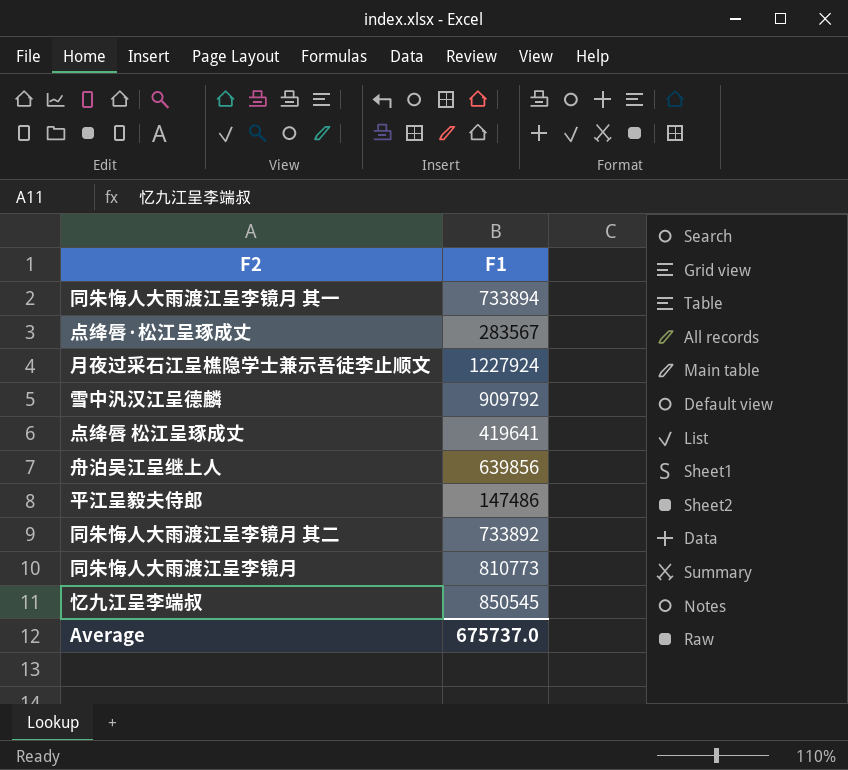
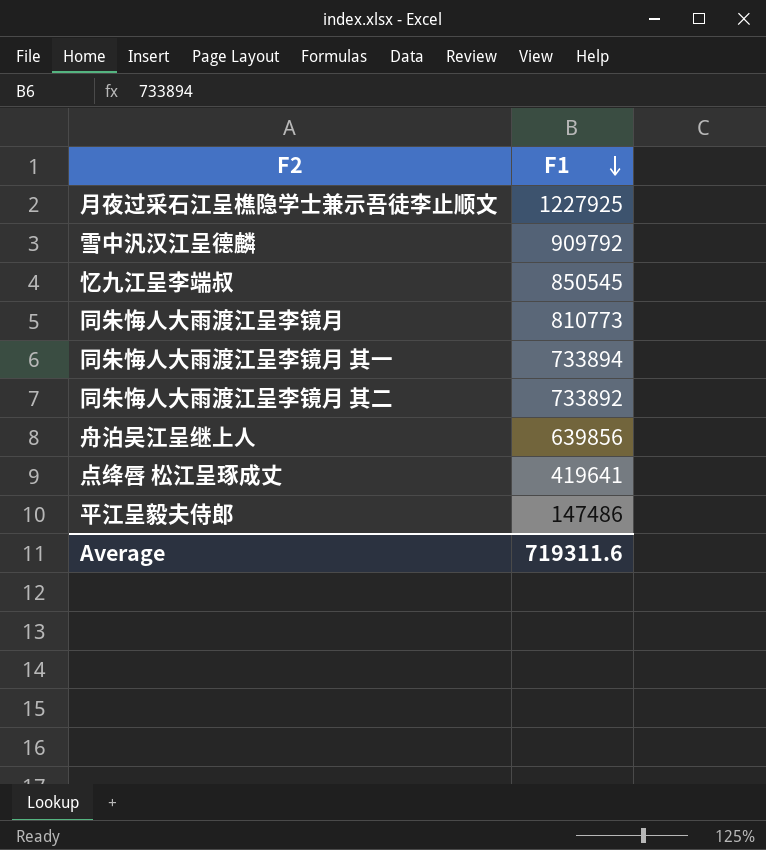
row order: none -> F1 descending
row 点绛唇·松江呈琢成丈: 283567 -> none
月夜过采石江呈樵隐学士兼示吾徒李止顺文 | F1: 1227924 -> 1227925
Average | F1: 675737.0 -> 719311.6

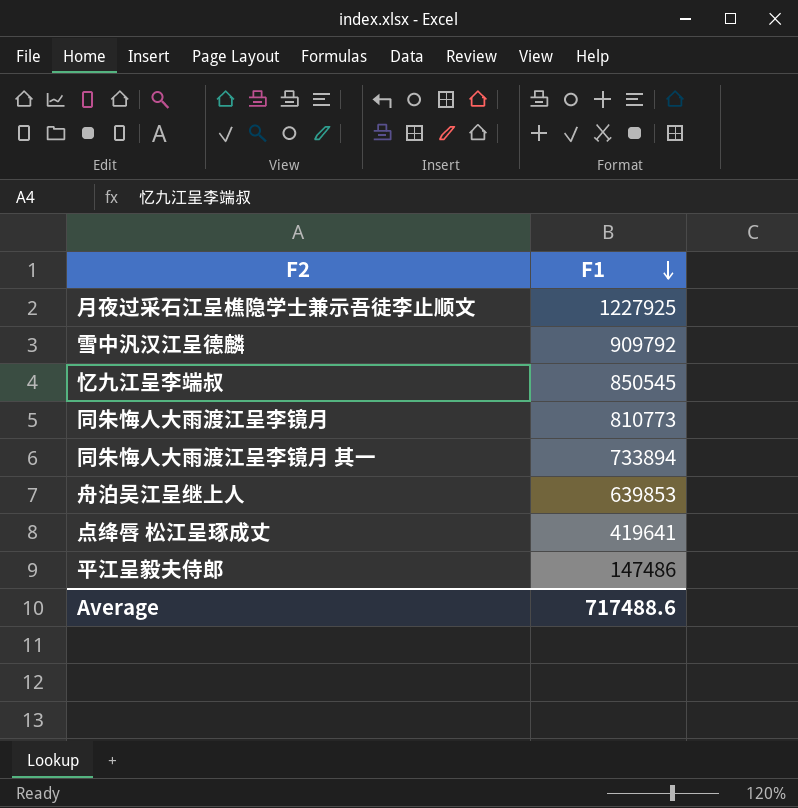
row 同朱悔人大雨渡江呈李镜月 其二: 733892 -> none
舟泊吴江呈继上人 | F1: 639856 -> 639853
Average | F1: 719311.6 -> 717488.6

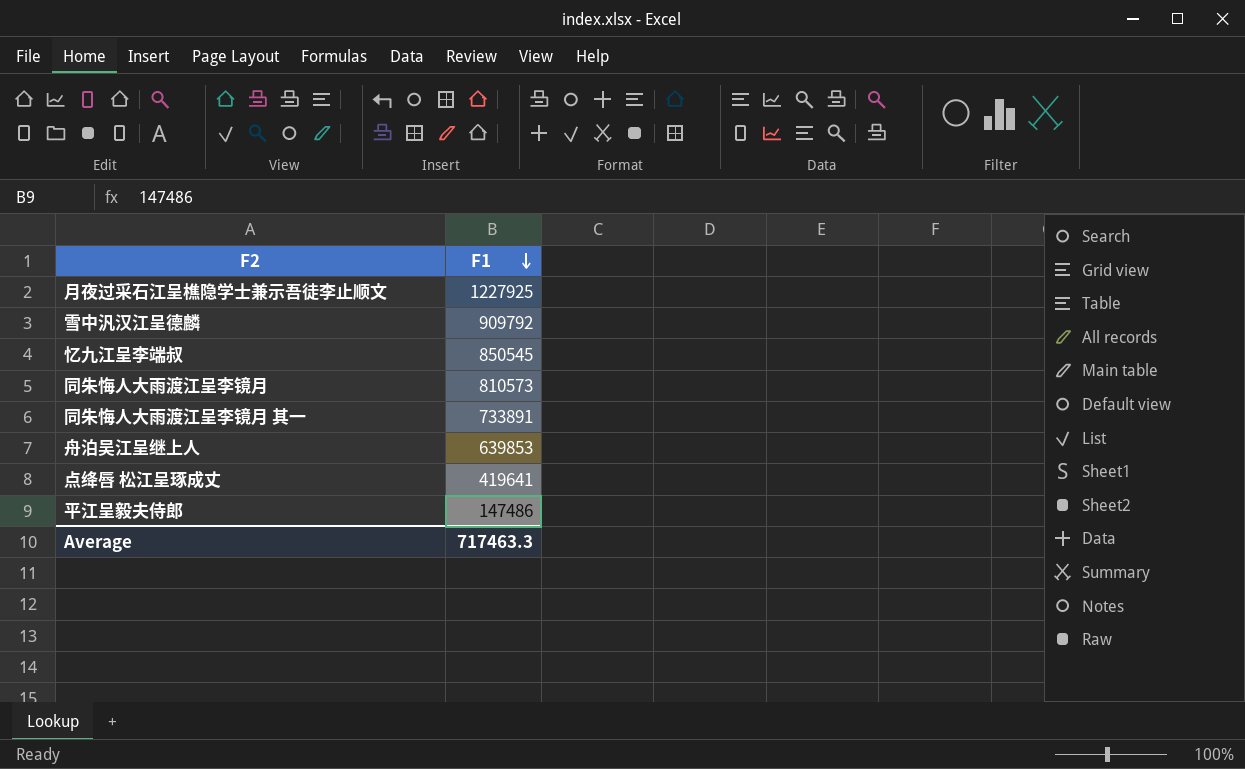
同朱悔人大雨渡江呈李镜月 | F1: 810773 -> 810573
同朱悔人大雨渡江呈李镜月 其一 | F1: 733894 -> 733891
Average | F1: 717488.6 -> 717463.3

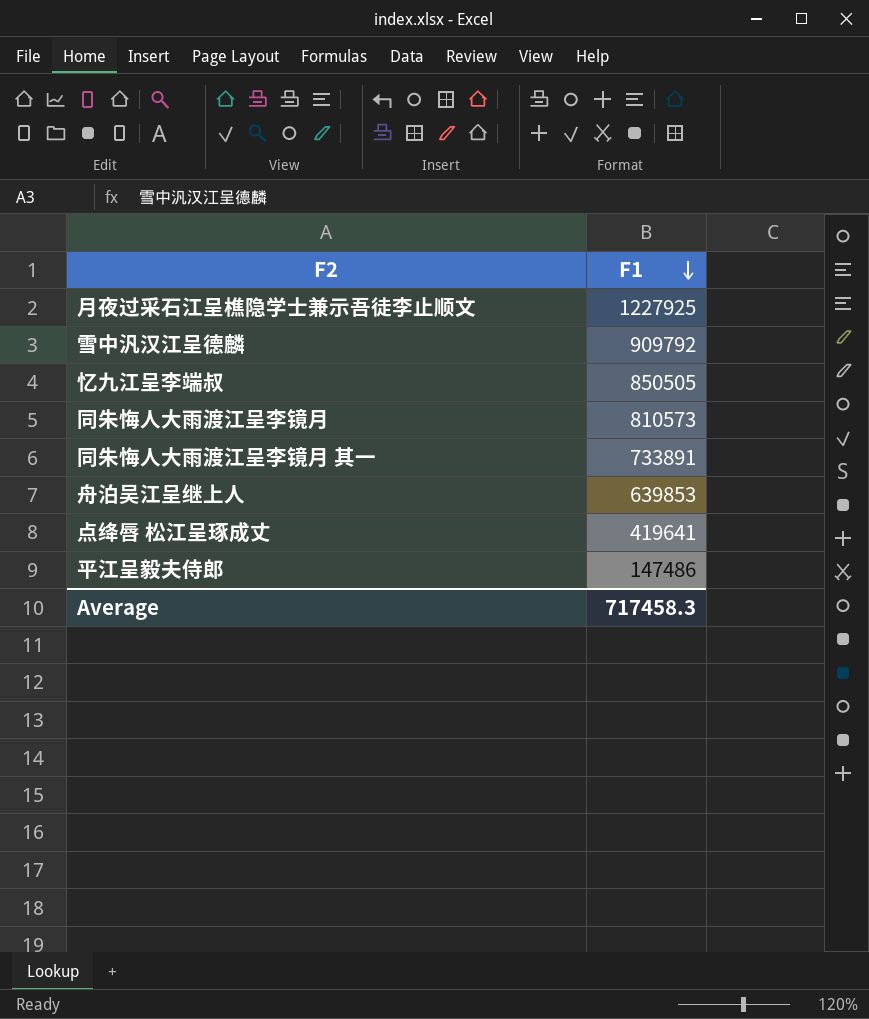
忆九江呈李端叔 | F1: 850545 -> 850505
Average | F1: 717463.3 -> 717458.3

